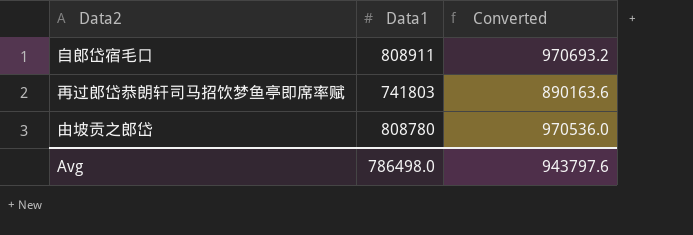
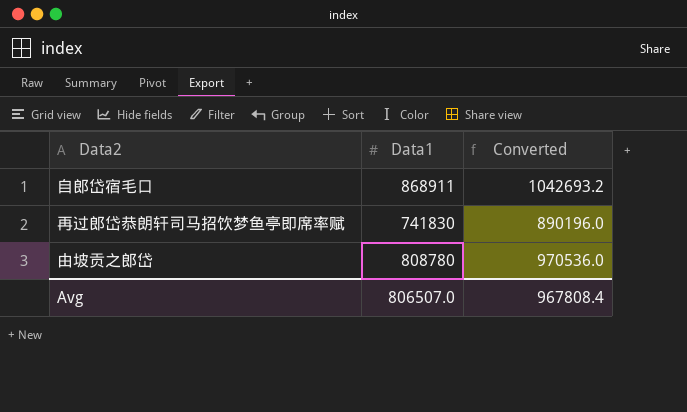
自郎岱宿毛口 | Data1: 808911 -> 868911
自郎岱宿毛口 | Converted: 970693.2 -> 1042693.2
再过郎岱恭朗轩司马招饮梦鱼亭即席率赋 | Data1: 741803 -> 741830
再过郎岱恭朗轩司马招饮梦鱼亭即席率赋 | Converted: 890163.6 -> 890196.0
Avg | Data1: 786498.0 -> 806507.0
Avg | Converted: 943797.6 -> 967808.4

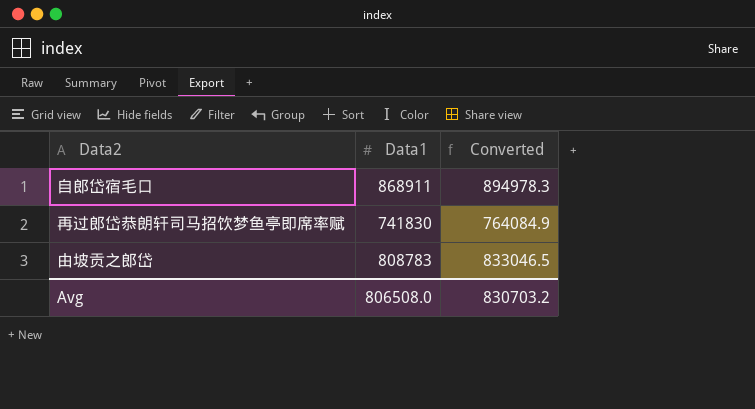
column Converted | formula: [Data1] * 1.2 -> [Data1] * 1.03
由坡贡之郎岱 | Data1: 808780 -> 808783
Avg | Data1: 806507.0 -> 806508.0
Avg | Converted: 967808.4 -> 830703.2

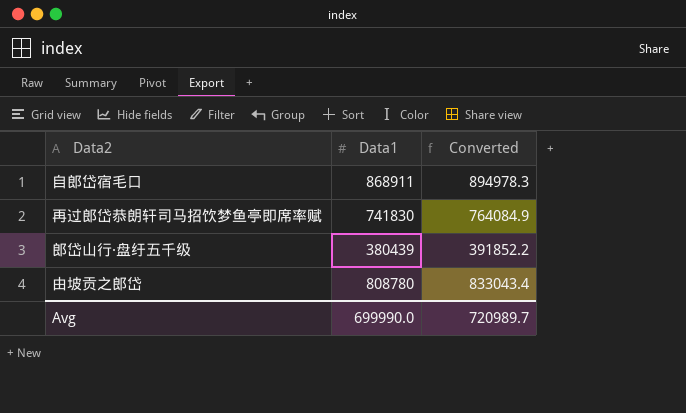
row 郎岱山行·盘纡五千级: none -> 380439 | 391852.2
由坡贡之郎岱 | Data1: 808783 -> 808780
由坡贡之郎岱 | Converted: 833046.5 -> 833043.4
Avg | Data1: 806508.0 -> 699990.0
Avg | Converted: 830703.2 -> 720989.7

